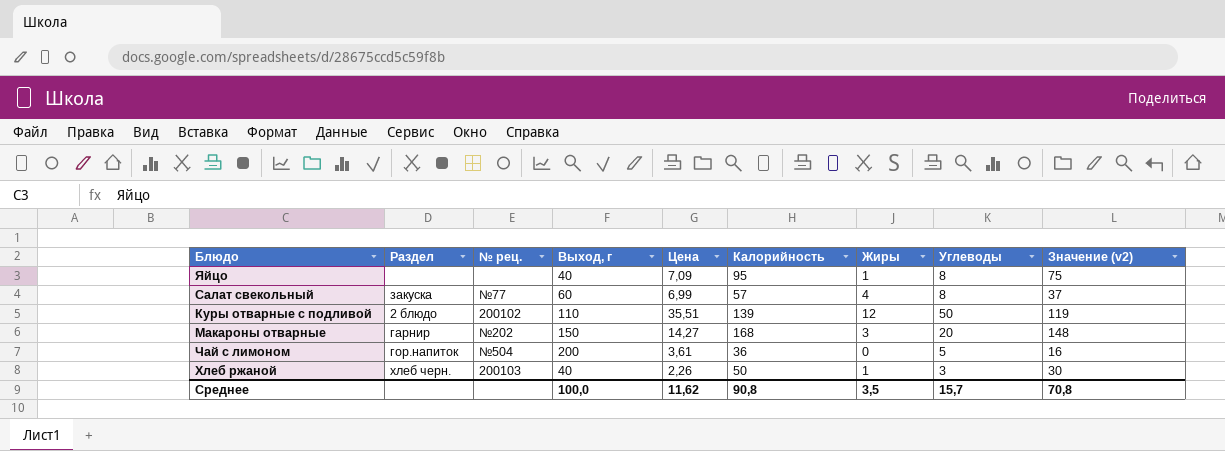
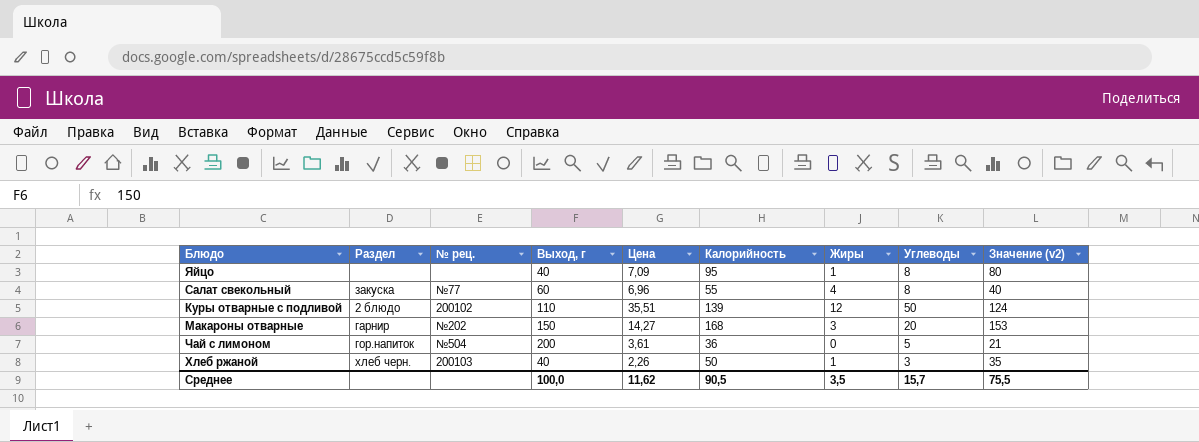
column Значение (v2) | formula: [Калорийность] - 20 -> [Калорийность] - 15
Салат свекольный | Цена: 6,99 -> 6,96
Салат свекольный | Калорийность: 57 -> 55
Среднее | Калорийность: 90,8 -> 90,5
Среднее | Значение (v2): 70,8 -> 75,5

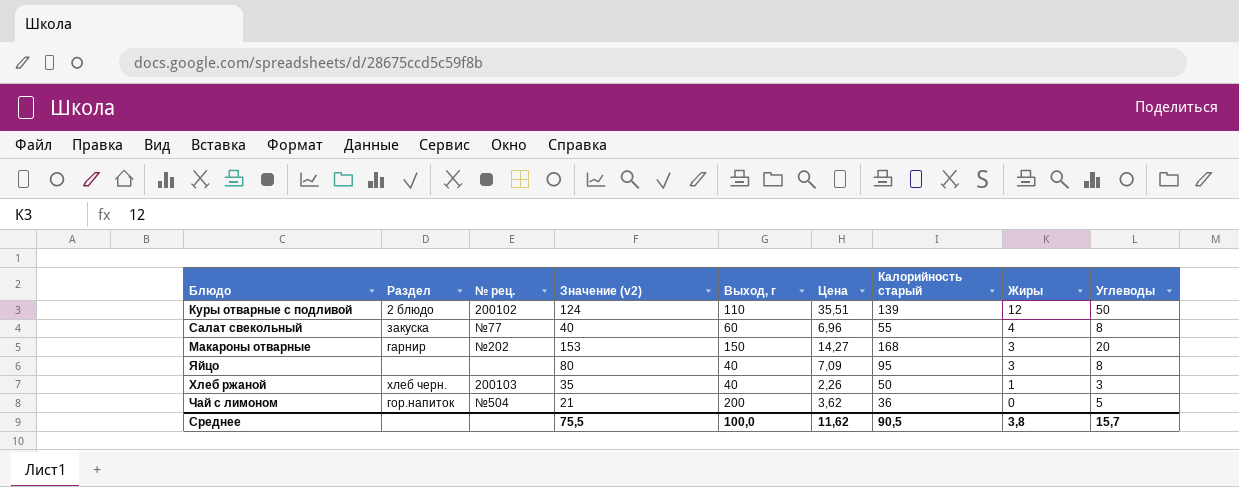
row order: none -> Жиры descending
column Значение (v2) | position: 9 -> 4
column name: Калорийность -> Калорийность старый
Яйцо | Жиры: 1 -> 3
Чай с лимоном | Цена: 3,61 -> 3,62
Среднее | Жиры: 3,5 -> 3,8

